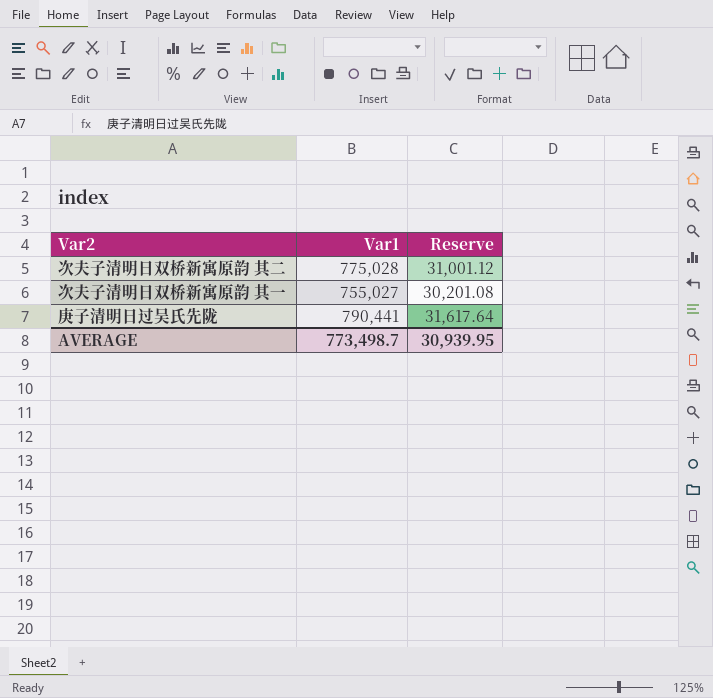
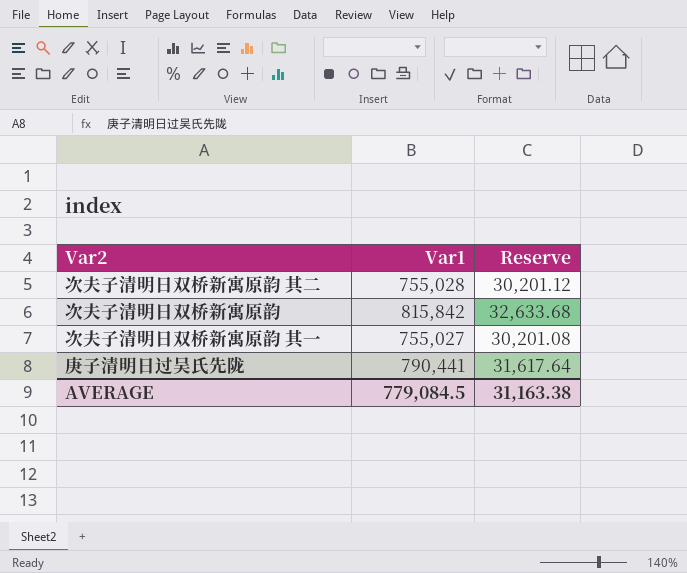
次夫子清明日双桥新寓原韵 其二 | Var1: 775,028 -> 755,028
次夫子清明日双桥新寓原韵 其二 | Reserve: 31,001.12 -> 30,201.12
row 次夫子清明日双桥新寓原韵: none -> 815,842 | 32,633.68
AVERAGE | Var1: 773,498.7 -> 779,084.5
AVERAGE | Reserve: 30,939.95 -> 31,163.38

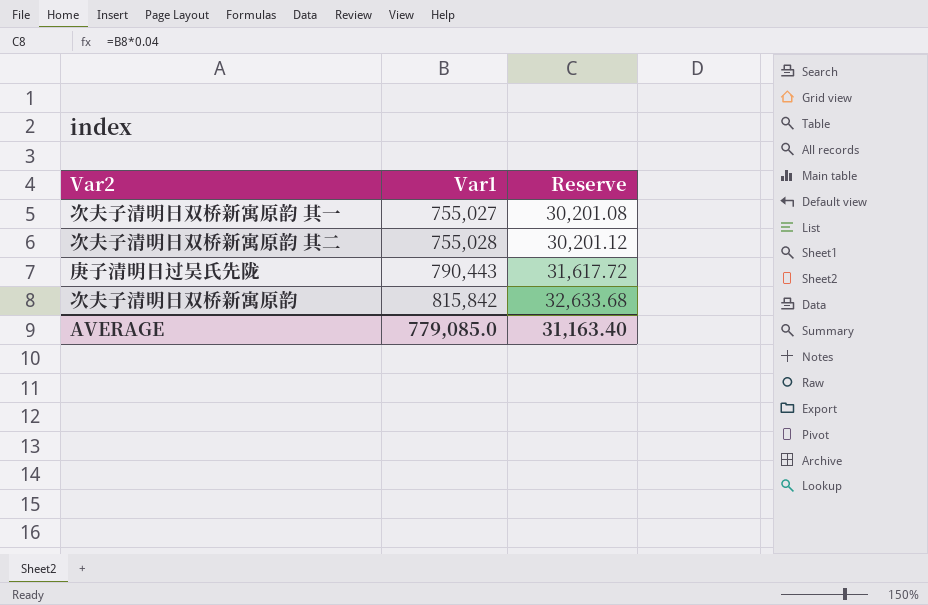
row order: none -> Var1 ascending
庚子清明日过吴氏先陇 | Var1: 790,441 -> 790,443
庚子清明日过吴氏先陇 | Reserve: 31,617.64 -> 31,617.72
AVERAGE | Var1: 779,084.5 -> 779,085.0
AVERAGE | Reserve: 31,163.38 -> 31,163.40

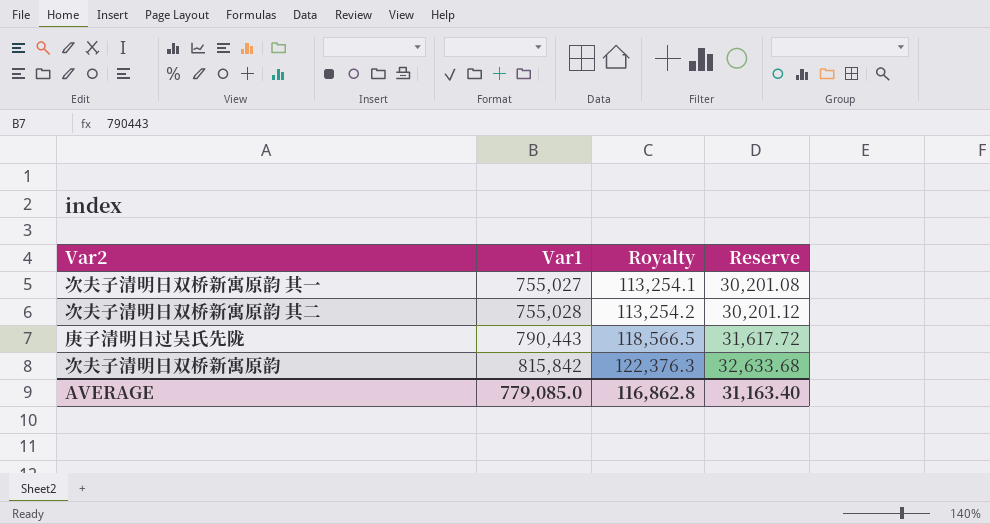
column Royalty | formula: none -> [Var1] * 0.15

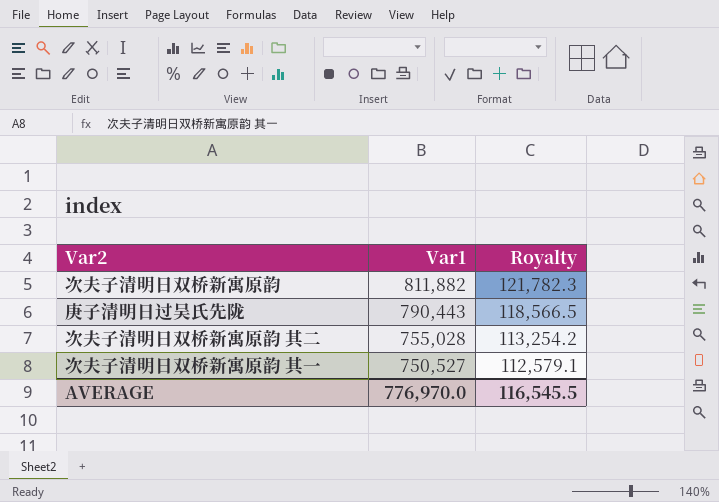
row order: Var1 ascending -> Var1 descending
column Reserve | formula: [Var1] * 0.04 -> none
次夫子清明日双桥新寓原韵 | Var1: 815,842 -> 811,882
次夫子清明日双桥新寓原韵 | Royalty: 122,376.3 -> 121,782.3
次夫子清明日双桥新寓原韵 其一 | Var1: 755,027 -> 750,527
次夫子清明日双桥新寓原韵 其一 | Royalty: 113,254.1 -> 112,579.1
AVERAGE | Var1: 779,085.0 -> 776,970.0
AVERAGE | Royalty: 116,862.8 -> 116,545.5

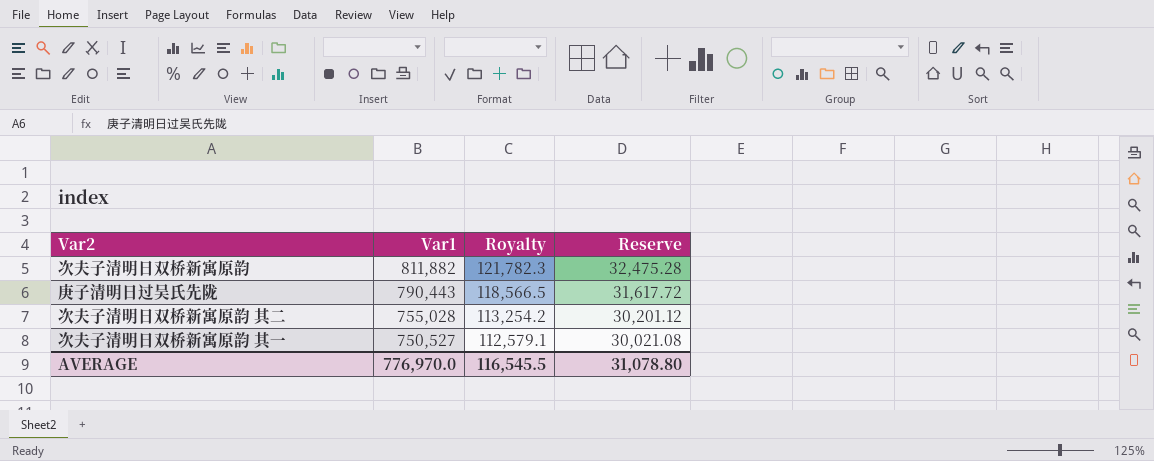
column Reserve | formula: none -> [Var1] * 0.04

